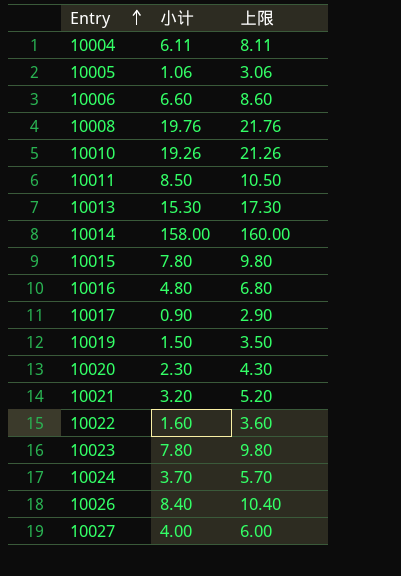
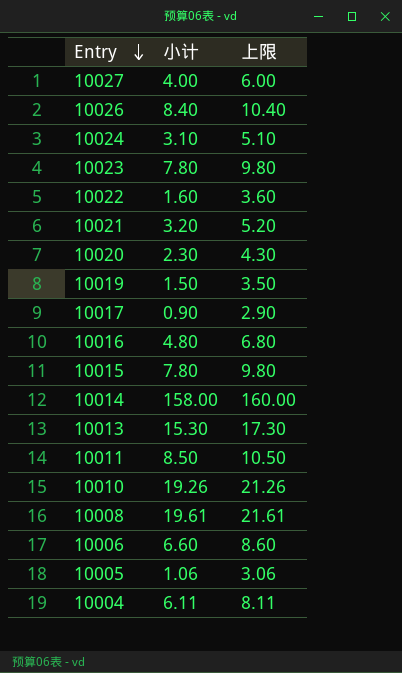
row order: Entry ascending -> Entry descending
10024 | 小计: 3.70 -> 3.10
10024 | 上限: 5.70 -> 5.10
10008 | 小计: 19.76 -> 19.61
10008 | 上限: 21.76 -> 21.61

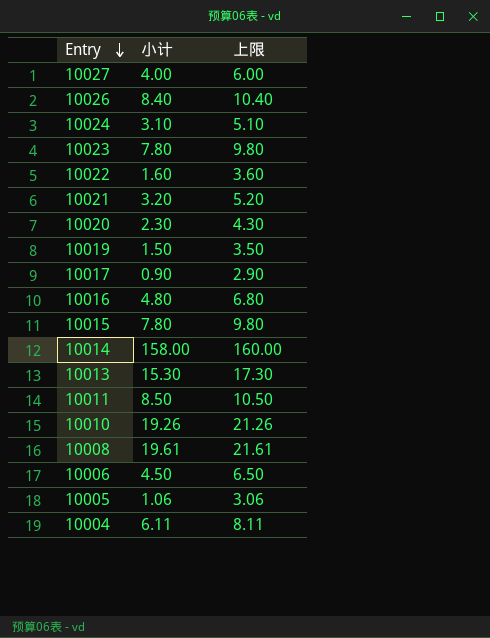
10006 | 小计: 6.60 -> 4.50
10006 | 上限: 8.60 -> 6.50

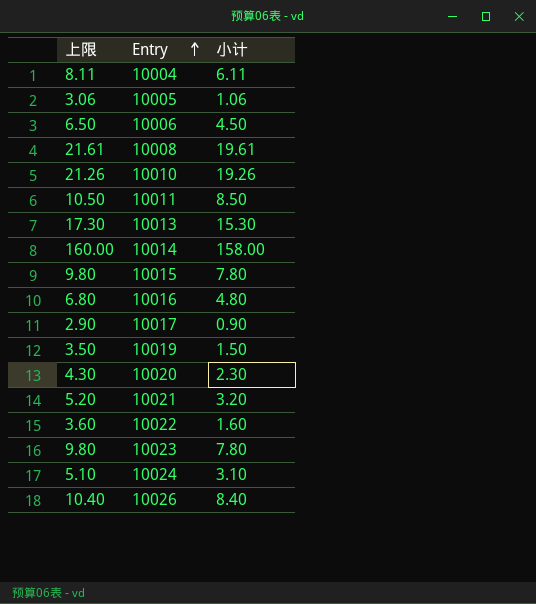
row order: Entry descending -> Entry ascending
column 上限 | position: 3 -> 1
row 10027: 4.00 | 6.00 -> none

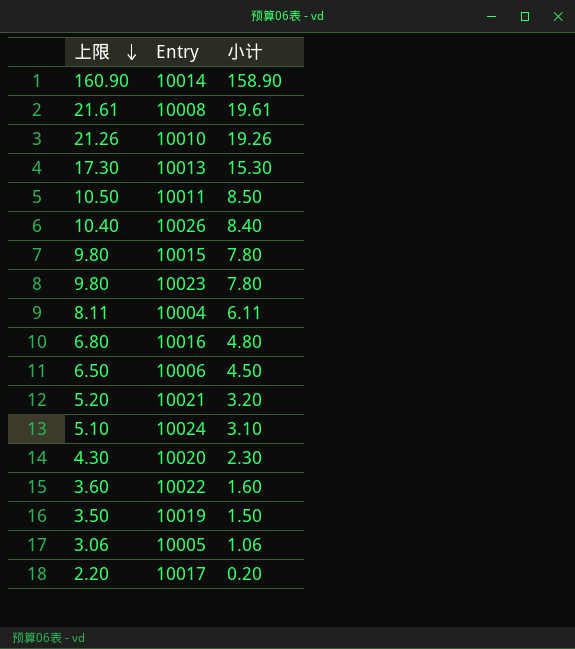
row order: Entry ascending -> 上限 descending
10014 | 上限: 160.00 -> 160.90
10014 | 小计: 158.00 -> 158.90
10017 | 上限: 2.90 -> 2.20
10017 | 小计: 0.90 -> 0.20

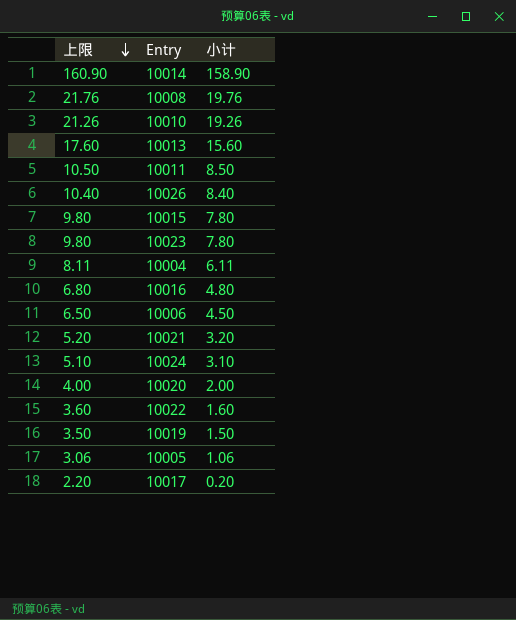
10008 | 上限: 21.61 -> 21.76
10008 | 小计: 19.61 -> 19.76
10013 | 上限: 17.30 -> 17.60
10013 | 小计: 15.30 -> 15.60
10020 | 上限: 4.30 -> 4.00
10020 | 小计: 2.30 -> 2.00

